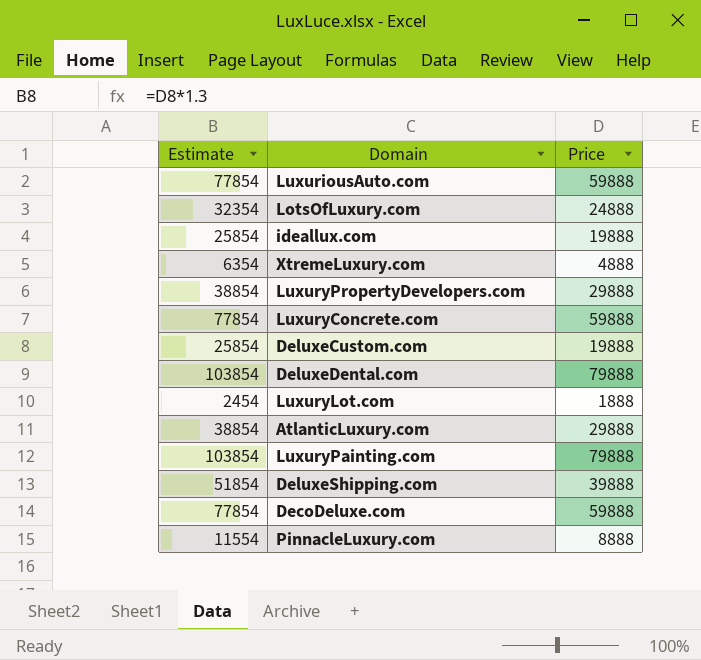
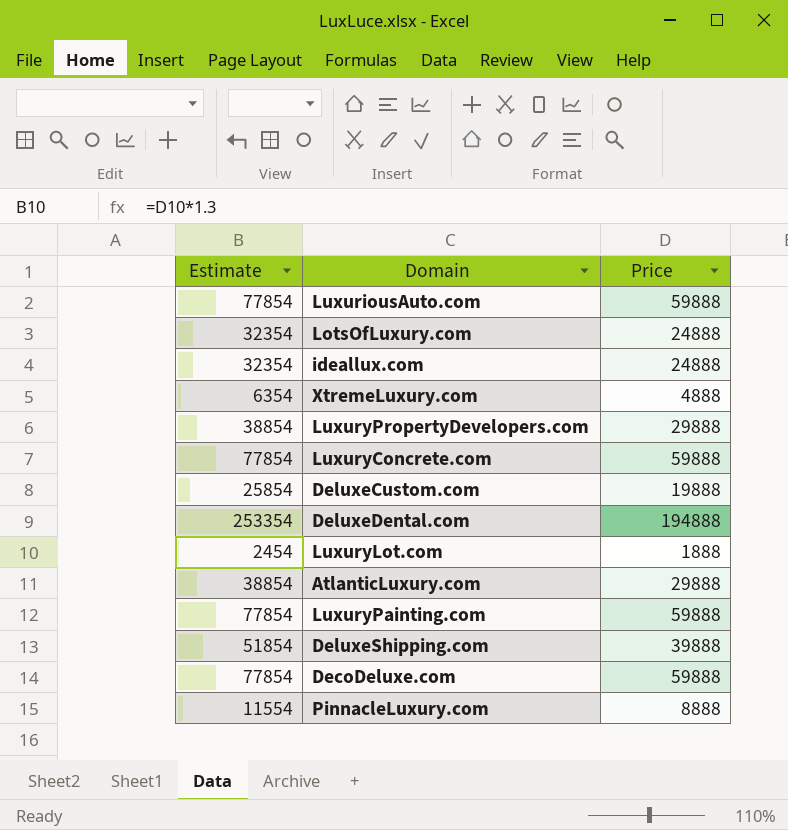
ideallux.com | Estimate: 25854 -> 32354
ideallux.com | Price: 19888 -> 24888
DeluxeDental.com | Estimate: 103854 -> 253354
DeluxeDental.com | Price: 79888 -> 194888
LuxuryPainting.com | Estimate: 103854 -> 77854
LuxuryPainting.com | Price: 79888 -> 59888

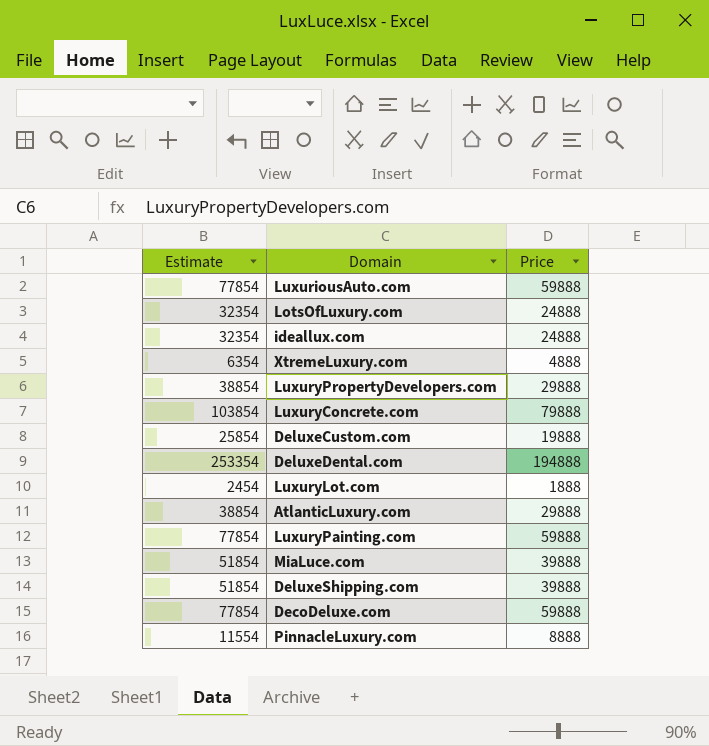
LuxuryConcrete.com | Estimate: 77854 -> 103854
LuxuryConcrete.com | Price: 59888 -> 79888
row MiaLuce.com: none -> 51854 | 39888

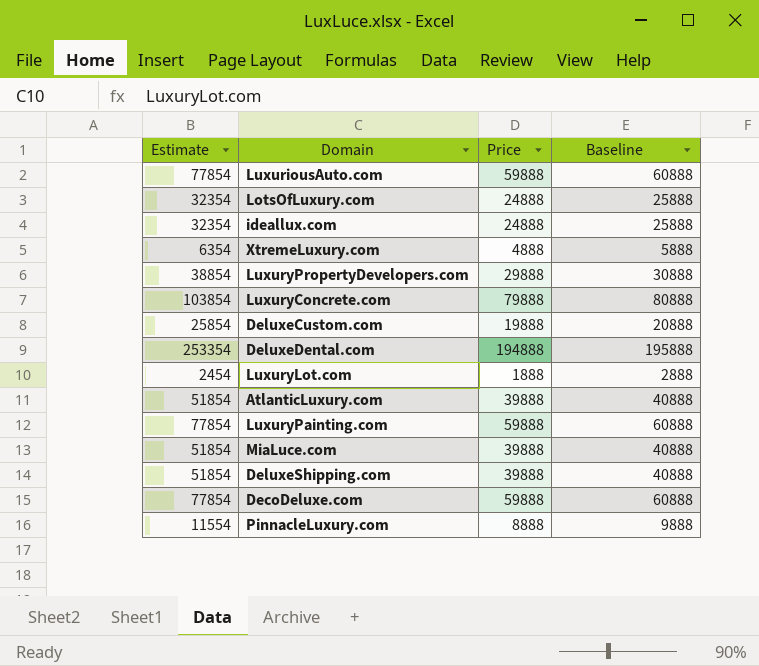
column Baseline | formula: none -> [Price] + 1000
AtlanticLuxury.com | Estimate: 38854 -> 51854
AtlanticLuxury.com | Price: 29888 -> 39888

